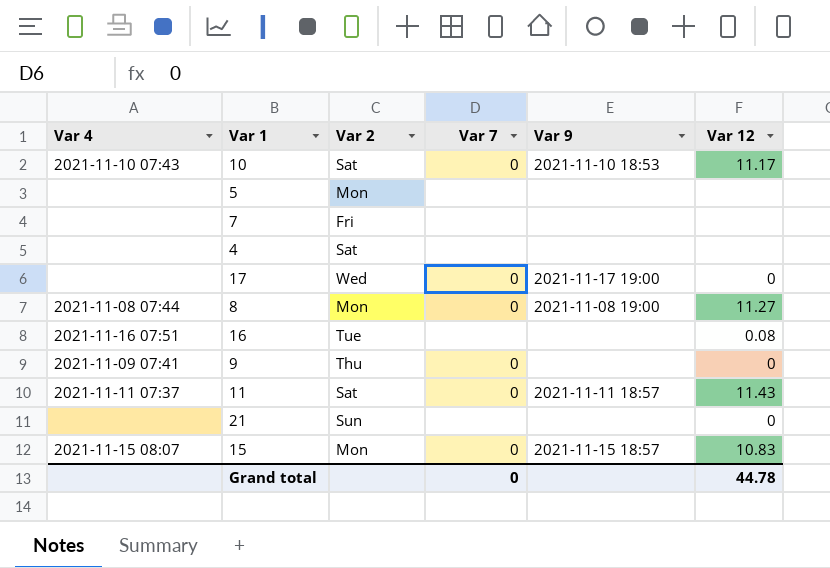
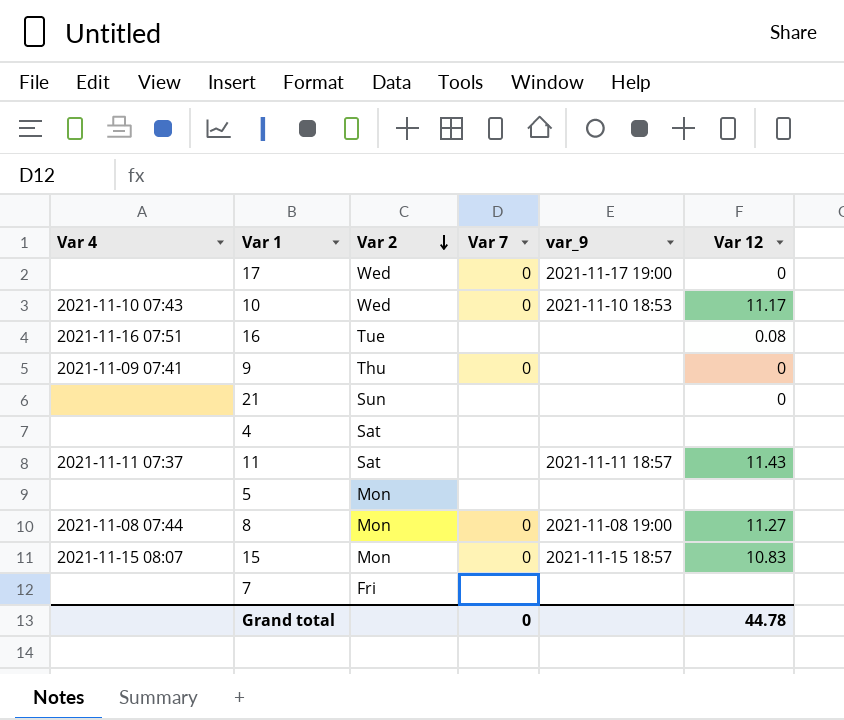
row order: none -> Var 2 descending
column name: Var 9 -> var_9
10 | Var 2: Sat -> Wed
11 | Var 7: 0 -> none

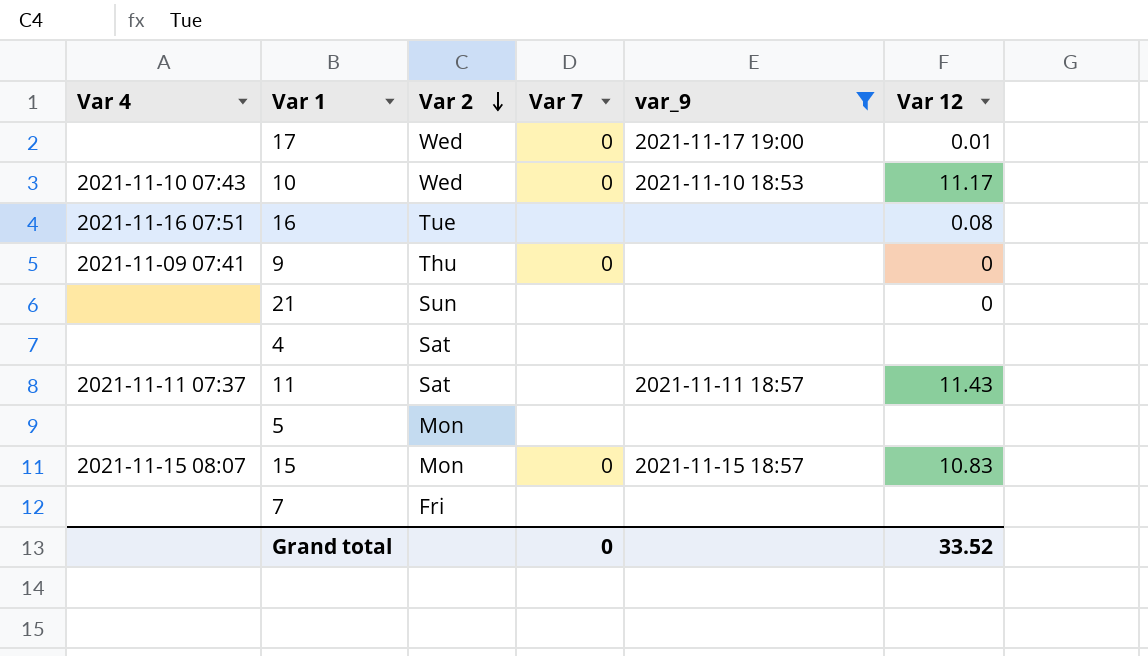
filter: none -> var_9 != 2021-11-08 19:00
17 | Var 12: 0 -> 0.01
Grand total | Var 12: 44.78 -> 33.52

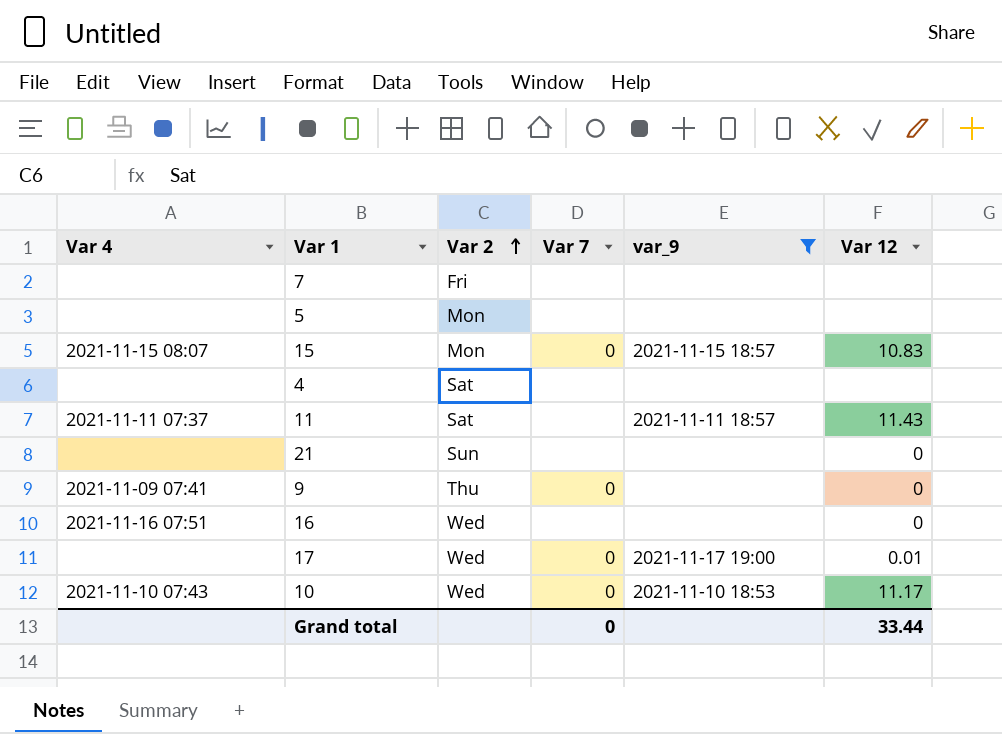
row order: Var 2 descending -> Var 2 ascending
16 | Var 2: Tue -> Wed
16 | Var 12: 0.08 -> 0
Grand total | Var 12: 33.52 -> 33.44

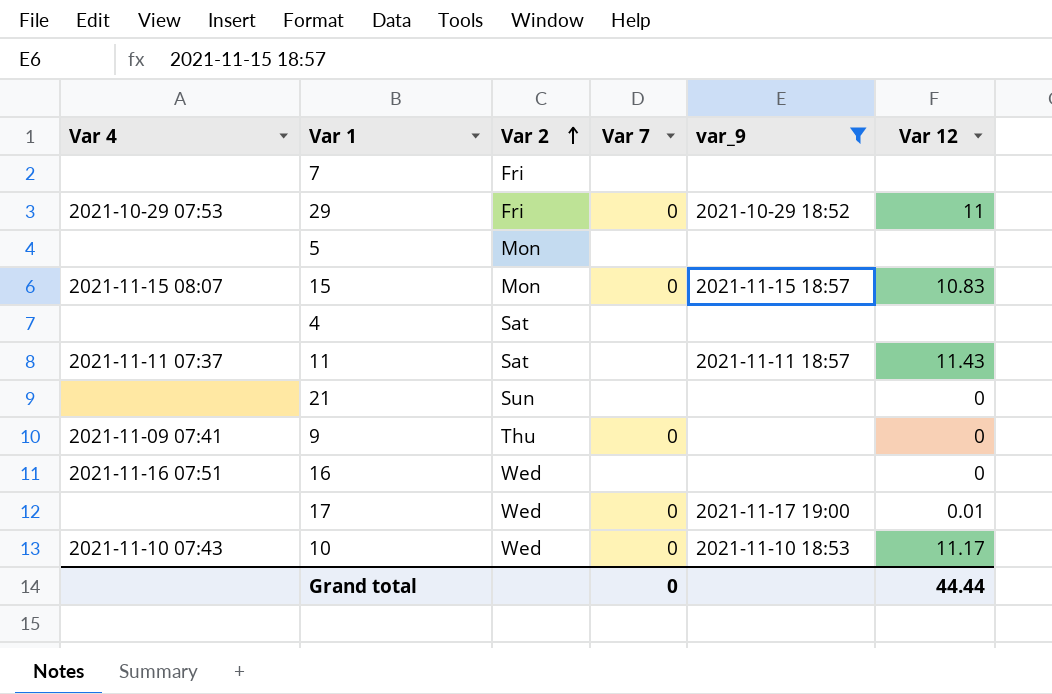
row 29: none -> 2021-10-29 07:53 | Fri | 0 | 2021-10-29 18:52 | 11
Grand total | Var 12: 33.44 -> 44.44

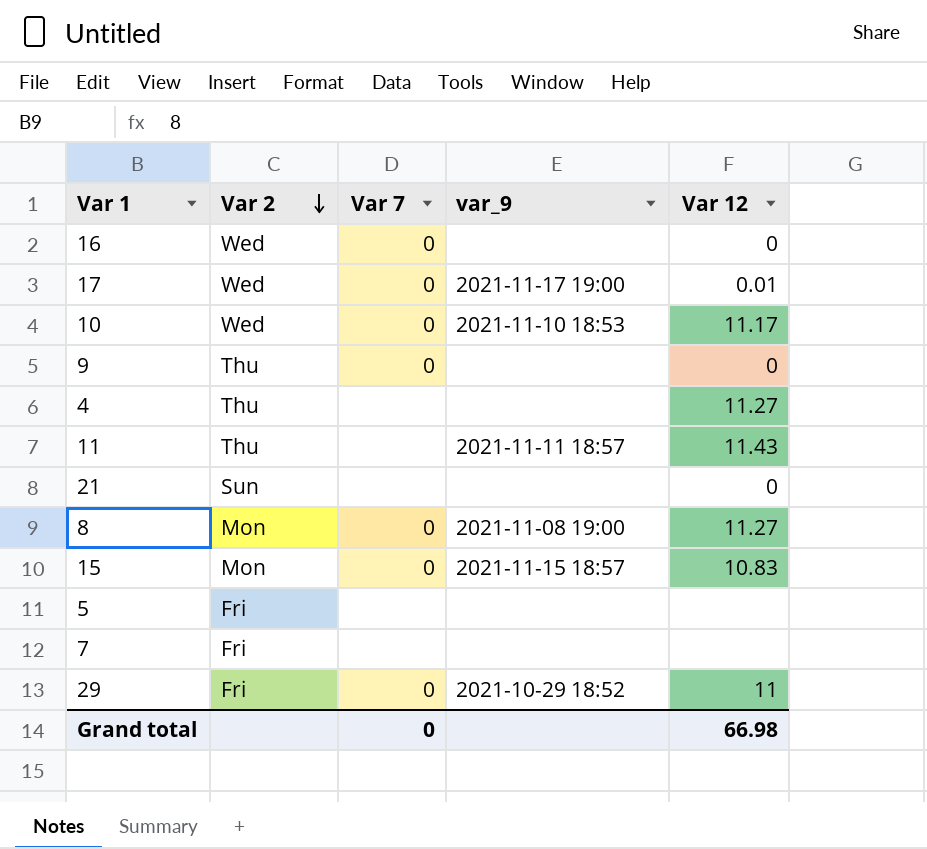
filter: var_9 != 2021-11-08 19:00 -> none
row order: Var 2 ascending -> Var 2 descending
column Var 4 | position: 1 -> none
16 | Var 7: none -> 0
4 | Var 2: Sat -> Thu
4 | Var 12: none -> 11.27
11 | Var 2: Sat -> Thu
5 | Var 2: Mon -> Fri
Grand total | Var 12: 44.44 -> 66.98

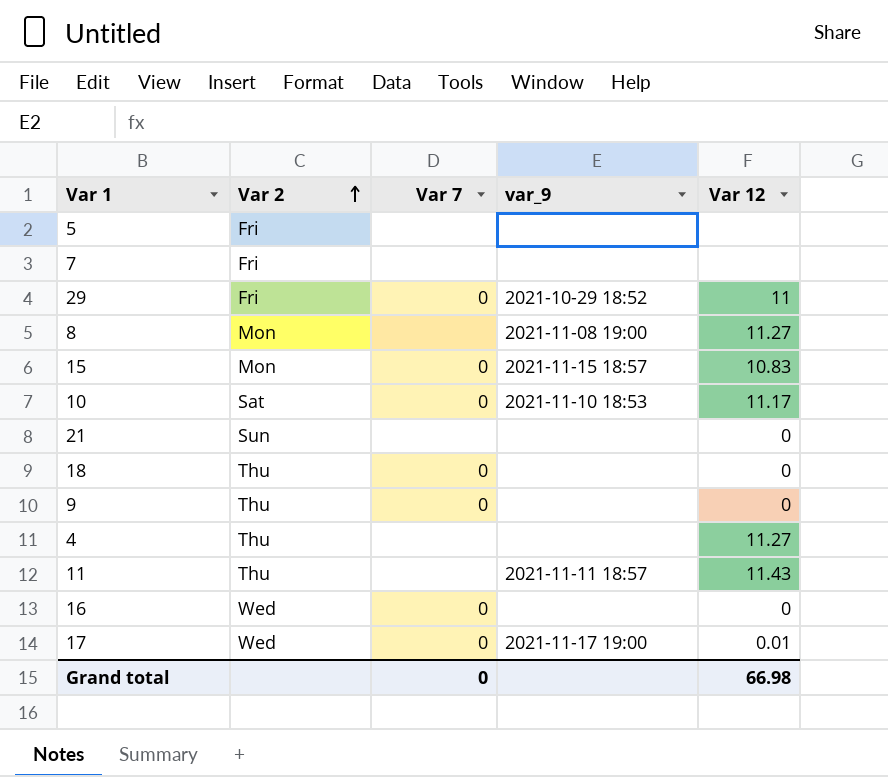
row order: Var 2 descending -> Var 2 ascending
8 | Var 7: 0 -> none
10 | Var 2: Wed -> Sat
row 18: none -> Thu | 0 | none | 0

